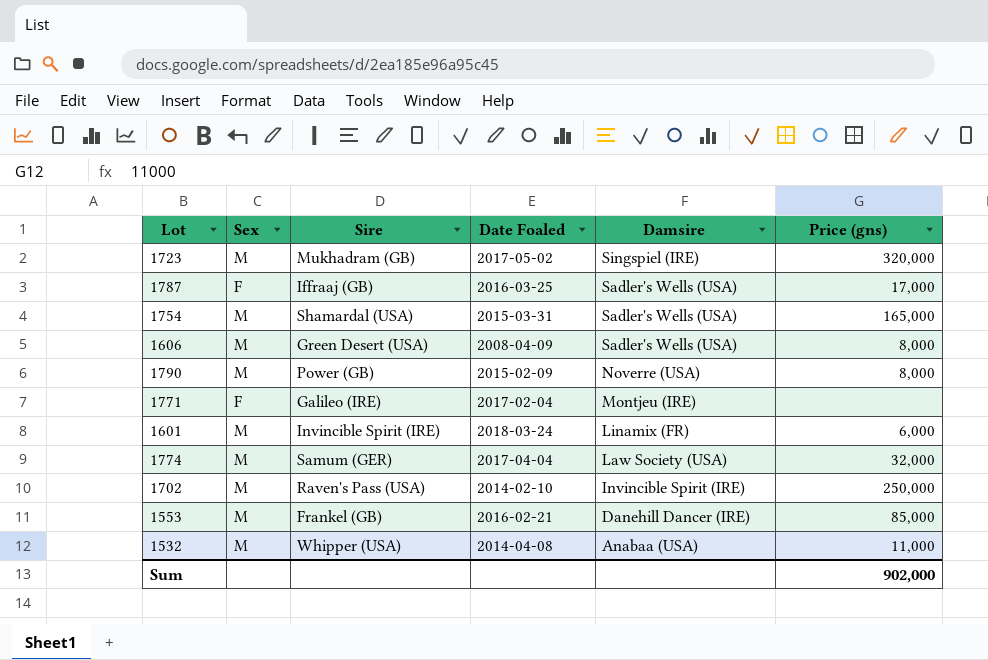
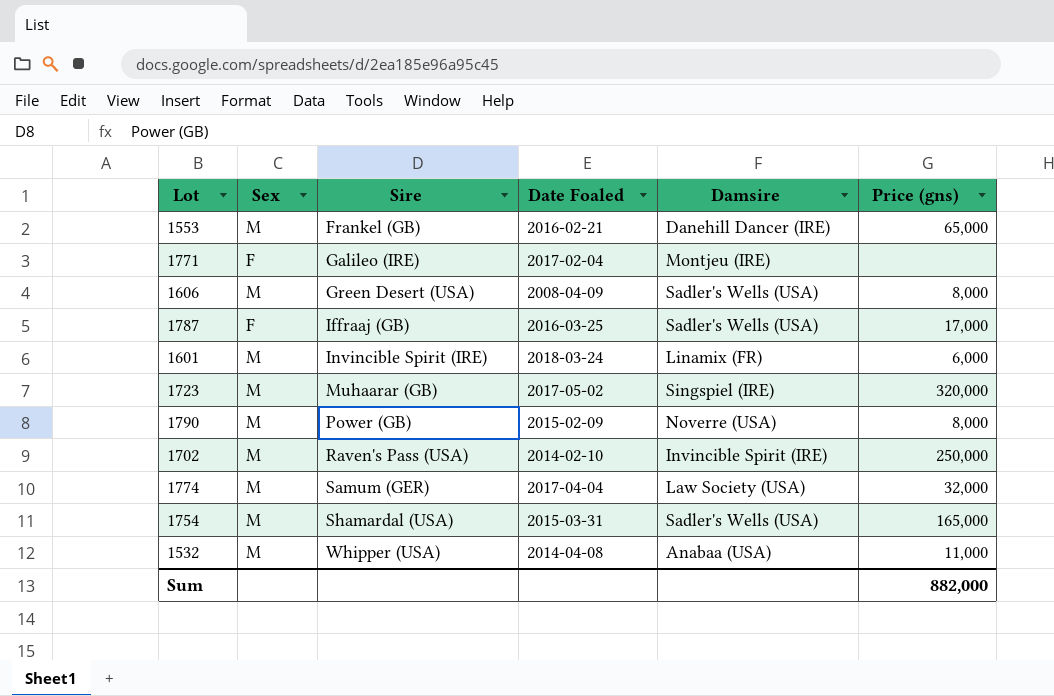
row order: Damsire descending -> Sire ascending
1553 | Price (gns): 85,000 -> 65,000
1723 | Sire: Mukhadram (GB) -> Muhaarar (GB)
Sum | Price (gns): 902,000 -> 882,000

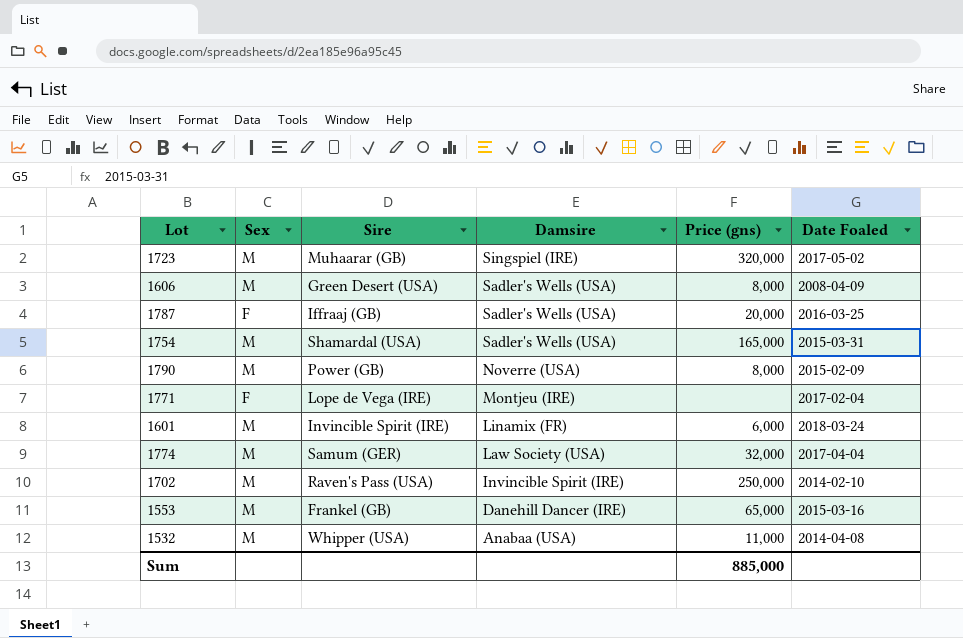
row order: Sire ascending -> Damsire descending
column Date Foaled | position: 4 -> 6
1787 | Price (gns): 17,000 -> 20,000
1771 | Sire: Galileo (IRE) -> Lope de Vega (IRE)
1553 | Date Foaled: 2016-02-21 -> 2015-03-16
Sum | Price (gns): 882,000 -> 885,000

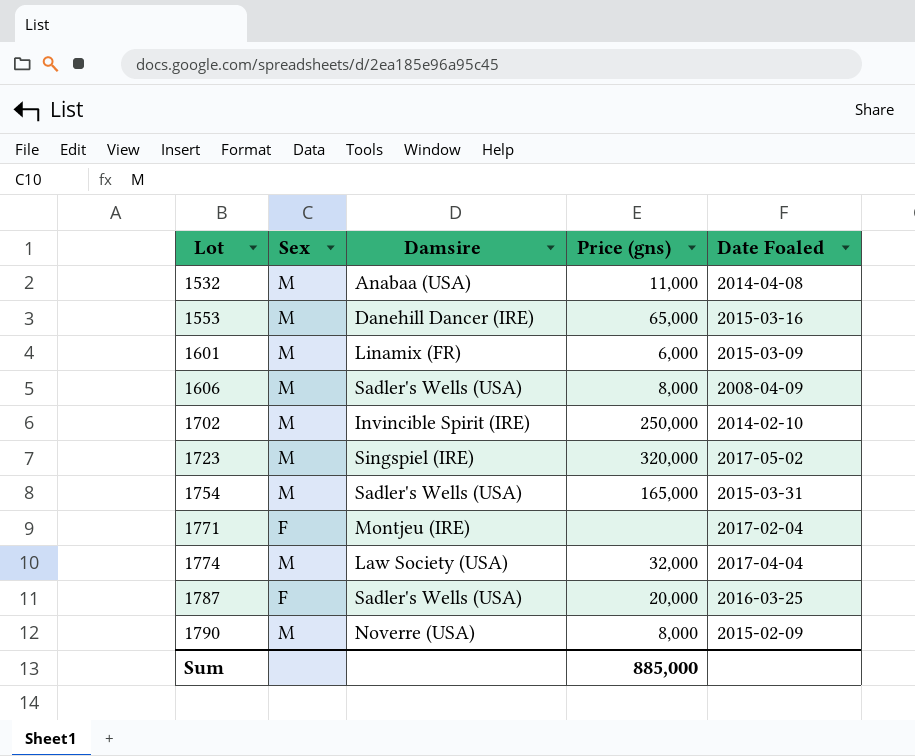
row order: Damsire descending -> Lot ascending
column Sire | position: 3 -> none
1601 | Date Foaled: 2018-03-24 -> 2015-03-09

